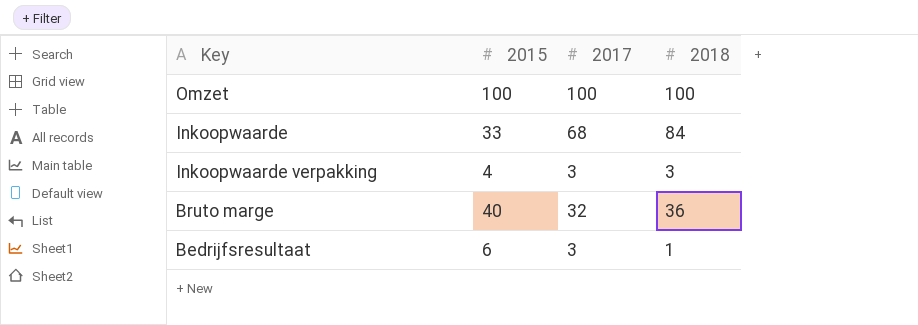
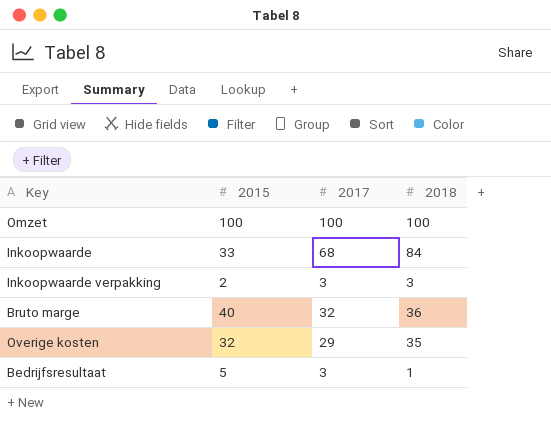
Inkoopwaarde verpakking | 2015: 4 -> 2
row Overige kosten: none -> 32 | 29 | 35
Bedrijfsresultaat | 2015: 6 -> 5

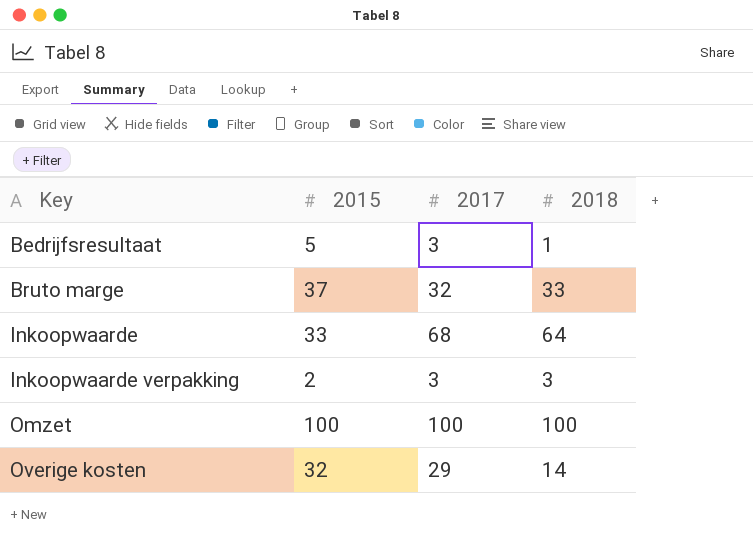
row order: none -> Key ascending
Bruto marge | 2015: 40 -> 37
Bruto marge | 2018: 36 -> 33
Inkoopwaarde | 2018: 84 -> 64
Overige kosten | 2018: 35 -> 14

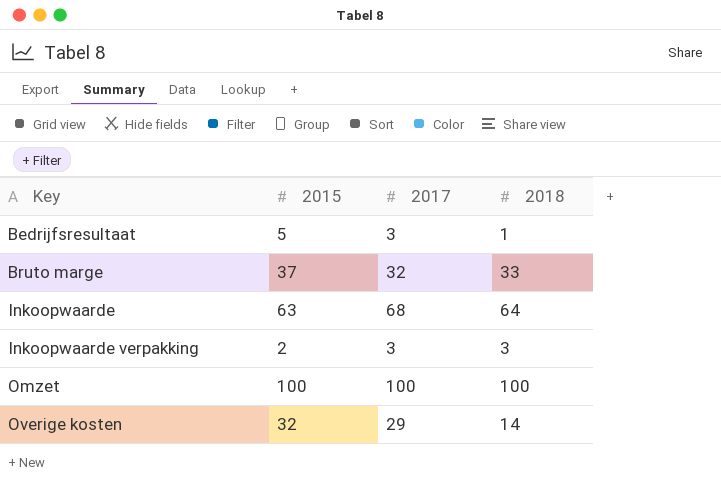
Inkoopwaarde | 2015: 33 -> 63

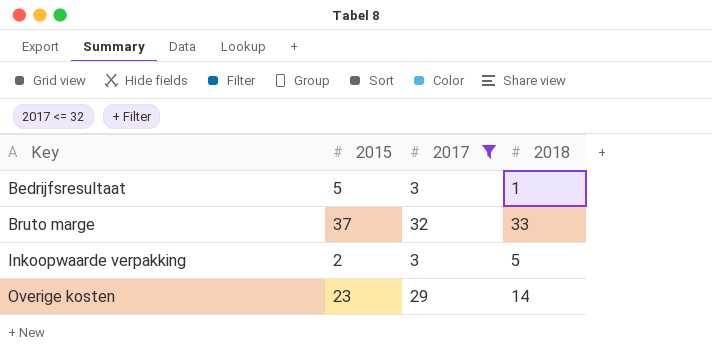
filter: none -> 2017 <= 32
Inkoopwaarde verpakking | 2018: 3 -> 5
Overige kosten | 2015: 32 -> 23

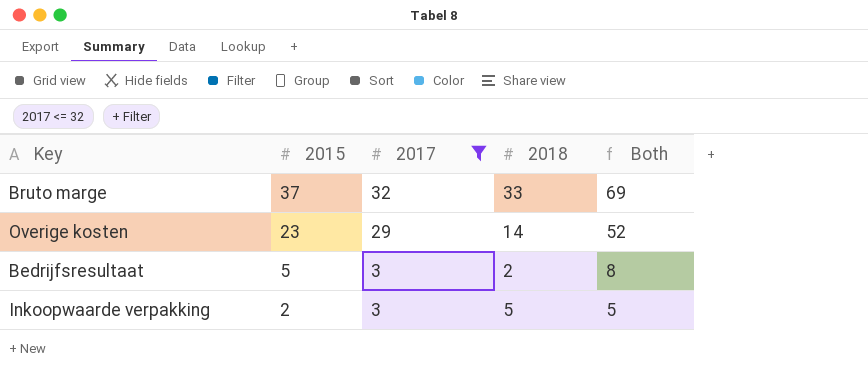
row order: Key ascending -> 2015 descending
column Both | formula: none -> [2015] + [2017]
Bedrijfsresultaat | 2018: 1 -> 2

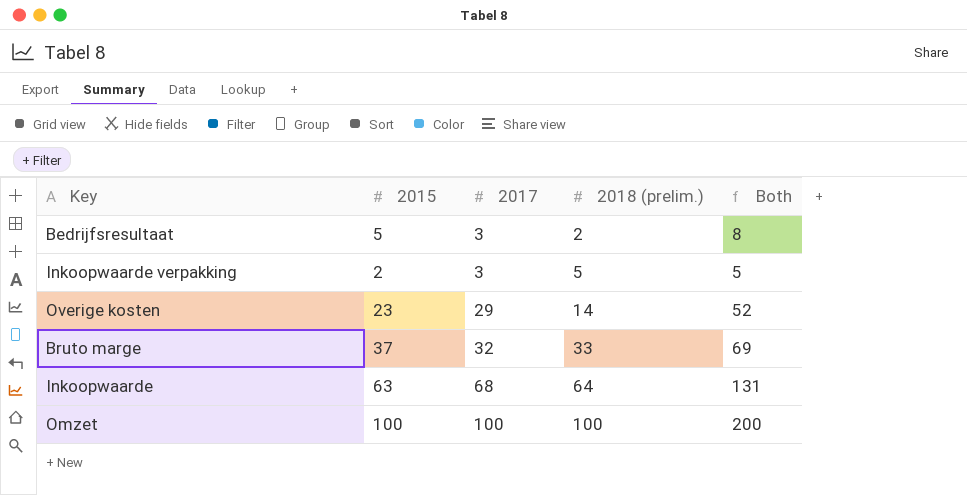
filter: 2017 <= 32 -> none
row order: 2015 descending -> 2017 ascending
column name: 2018 -> 2018 (prelim.)

